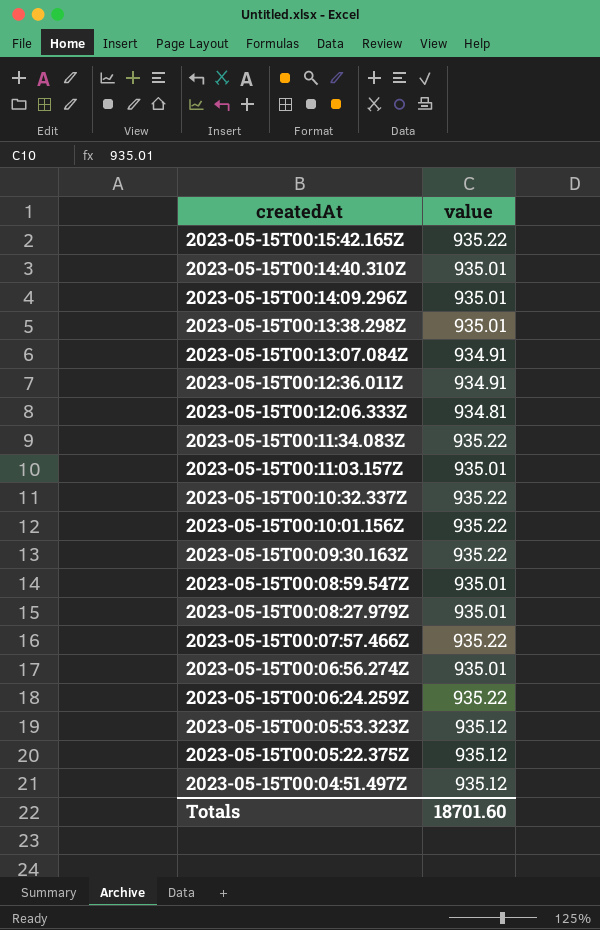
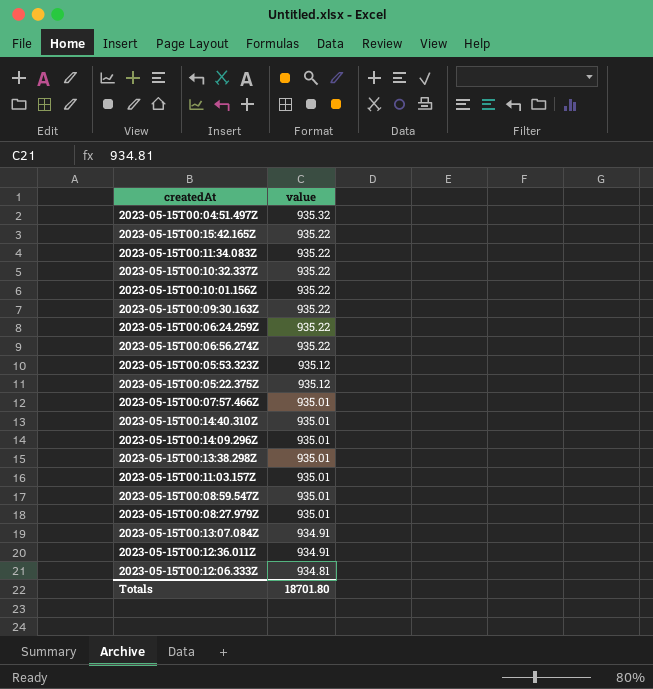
row order: createdAt descending -> value descending
2023-05-15T00:04:51.497Z | value: 935.12 -> 935.32
2023-05-15T00:06:56.274Z | value: 935.01 -> 935.22
2023-05-15T00:07:57.466Z | value: 935.22 -> 935.01
Totals | value: 18701.60 -> 18701.80

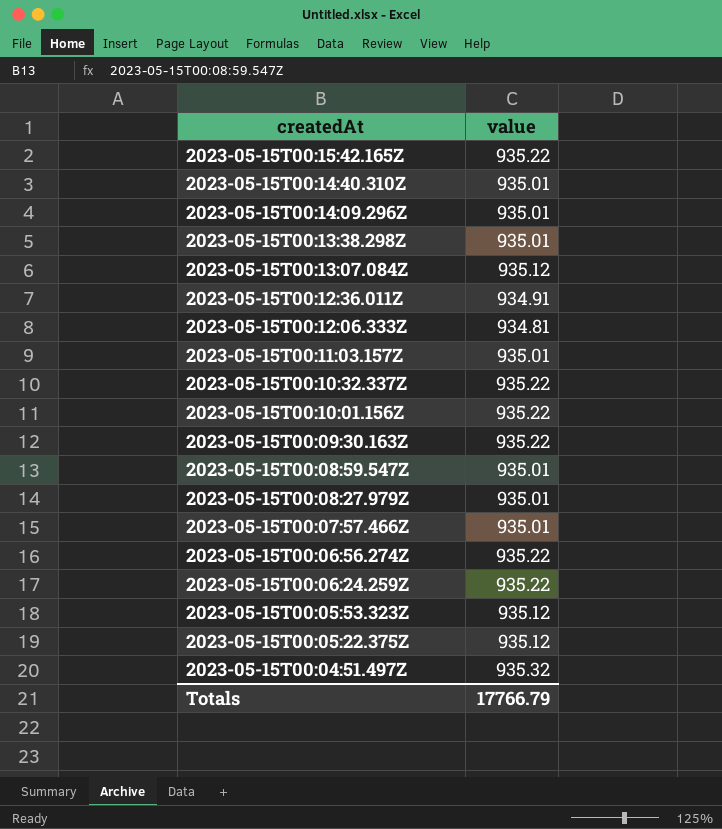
row order: value descending -> createdAt descending
row 2023-05-15T00:11:34.083Z: 935.22 -> none
2023-05-15T00:13:07.084Z | value: 934.91 -> 935.12
Totals | value: 18701.80 -> 17766.79

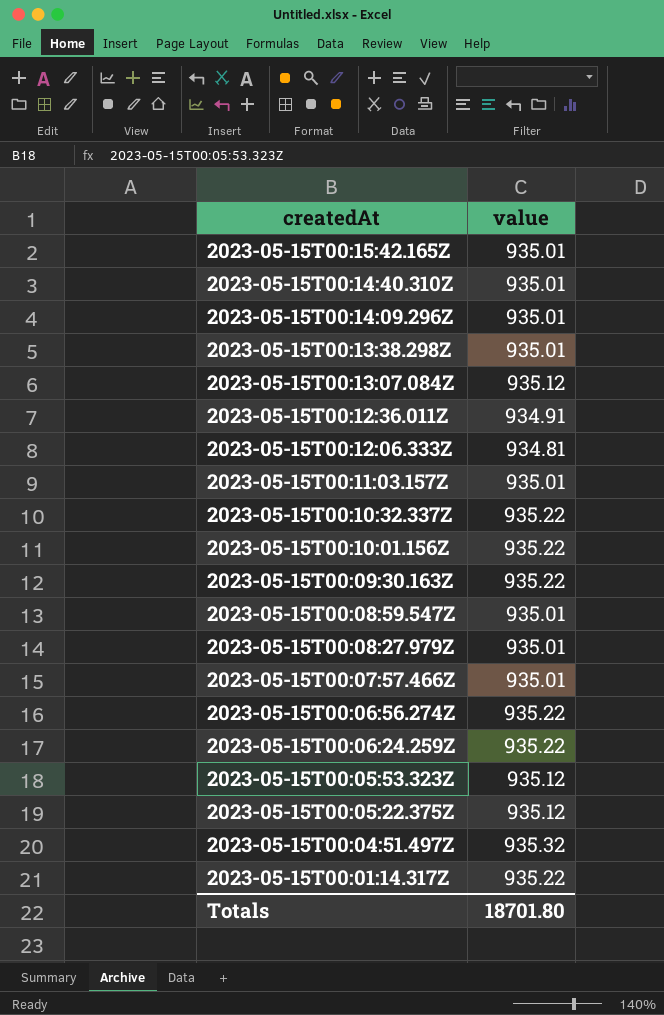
2023-05-15T00:15:42.165Z | value: 935.22 -> 935.01
row 2023-05-15T00:01:14.317Z: none -> 935.22
Totals | value: 17766.79 -> 18701.80

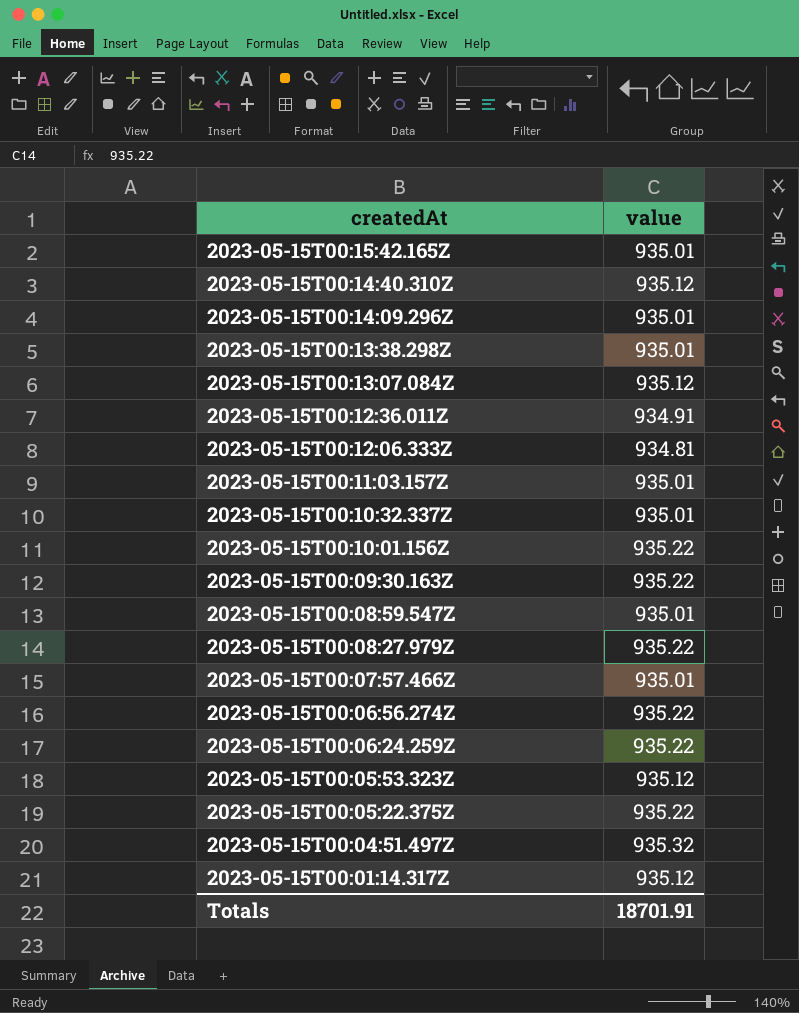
2023-05-15T00:14:40.310Z | value: 935.01 -> 935.12
2023-05-15T00:10:32.337Z | value: 935.22 -> 935.01
2023-05-15T00:08:27.979Z | value: 935.01 -> 935.22
2023-05-15T00:05:22.375Z | value: 935.12 -> 935.22
2023-05-15T00:01:14.317Z | value: 935.22 -> 935.12
Totals | value: 18701.80 -> 18701.91

